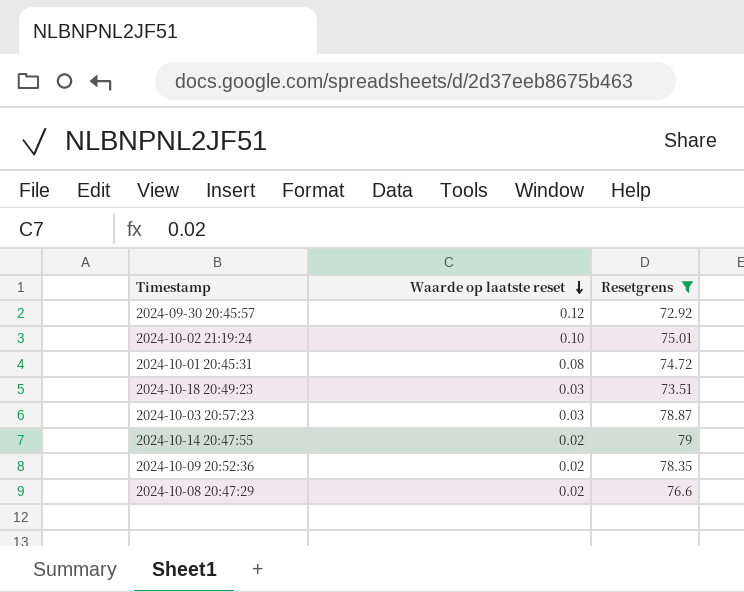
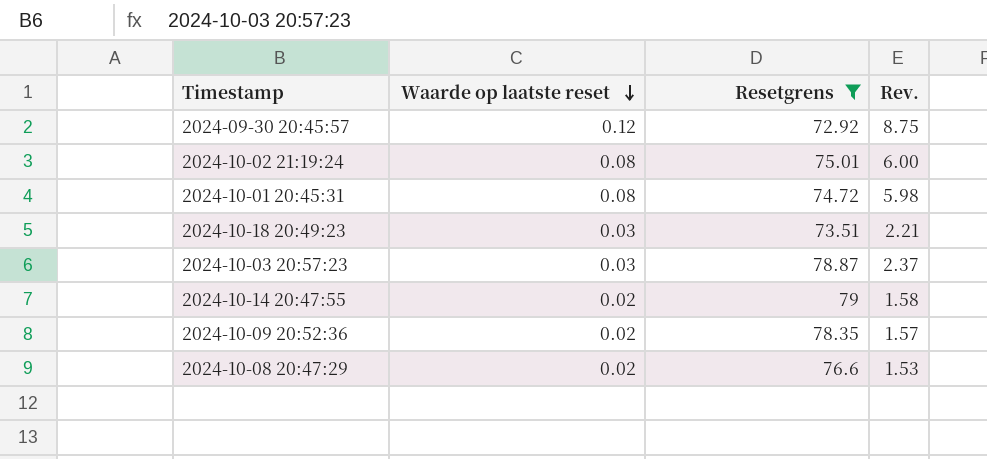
column Rev. | formula: none -> [Waarde op laatste reset] * [Resetgrens]
2024-10-02 21:19:24 | Waarde op laatste reset: 0.10 -> 0.08

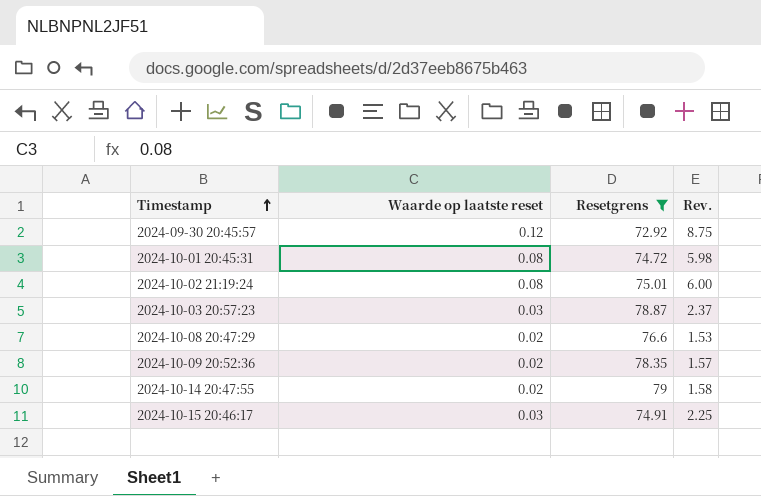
row order: Waarde op laatste reset descending -> Timestamp ascending
row 2024-10-18 20:49:23: 0.03 | 73.51 | 2.21 -> none
row 2024-10-15 20:46:17: none -> 0.03 | 74.91 | 2.25

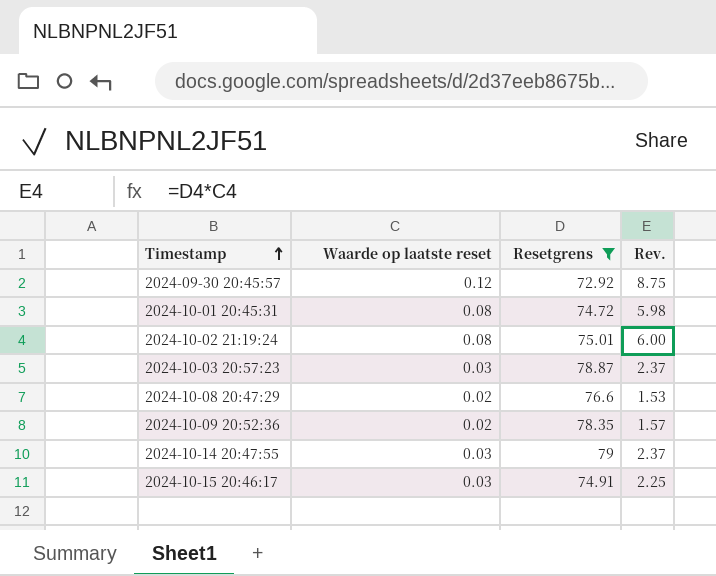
2024-10-14 20:47:55 | Waarde op laatste reset: 0.02 -> 0.03
2024-10-14 20:47:55 | Rev.: 1.58 -> 2.37

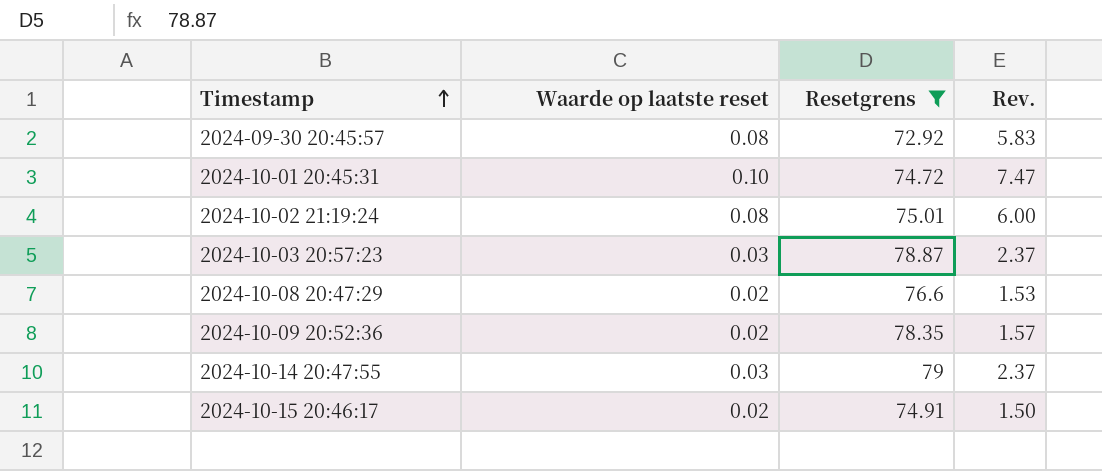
2024-09-30 20:45:57 | Waarde op laatste reset: 0.12 -> 0.08
2024-09-30 20:45:57 | Rev.: 8.75 -> 5.83
2024-10-01 20:45:31 | Waarde op laatste reset: 0.08 -> 0.10
2024-10-01 20:45:31 | Rev.: 5.98 -> 7.47
2024-10-15 20:46:17 | Waarde op laatste reset: 0.03 -> 0.02
2024-10-15 20:46:17 | Rev.: 2.25 -> 1.50

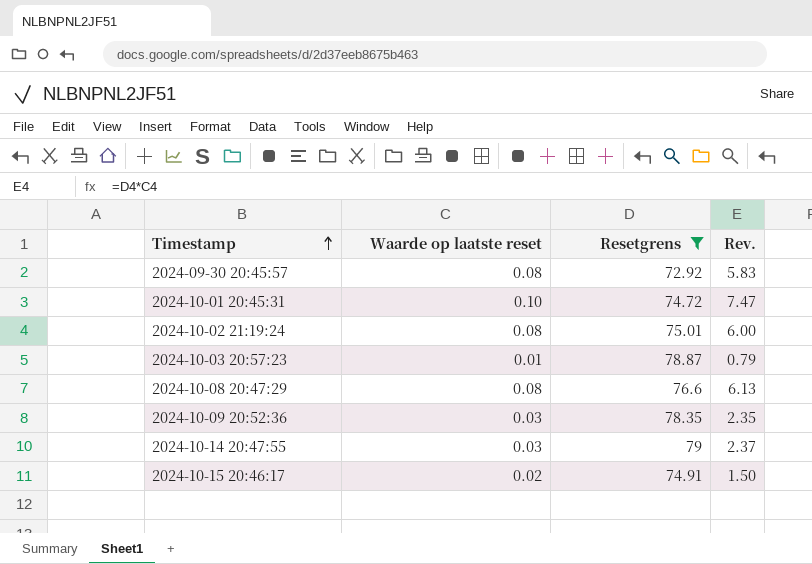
2024-10-03 20:57:23 | Waarde op laatste reset: 0.03 -> 0.01
2024-10-03 20:57:23 | Rev.: 2.37 -> 0.79
2024-10-08 20:47:29 | Waarde op laatste reset: 0.02 -> 0.08
2024-10-08 20:47:29 | Rev.: 1.53 -> 6.13
2024-10-09 20:52:36 | Waarde op laatste reset: 0.02 -> 0.03
2024-10-09 20:52:36 | Rev.: 1.57 -> 2.35

